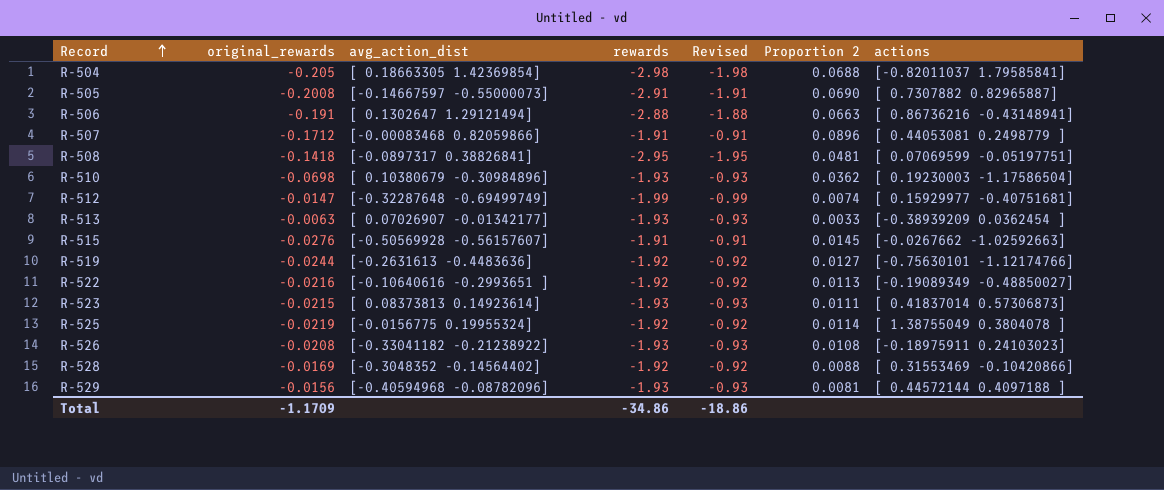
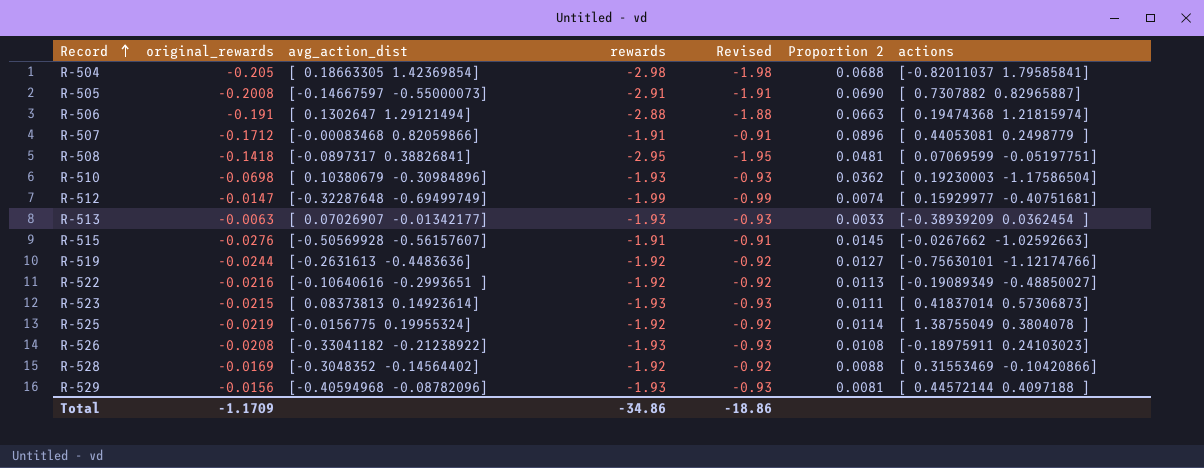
R-506 | actions: [ 0.86736216 -0.43148941] -> [ 0.19474368 1.21815974]

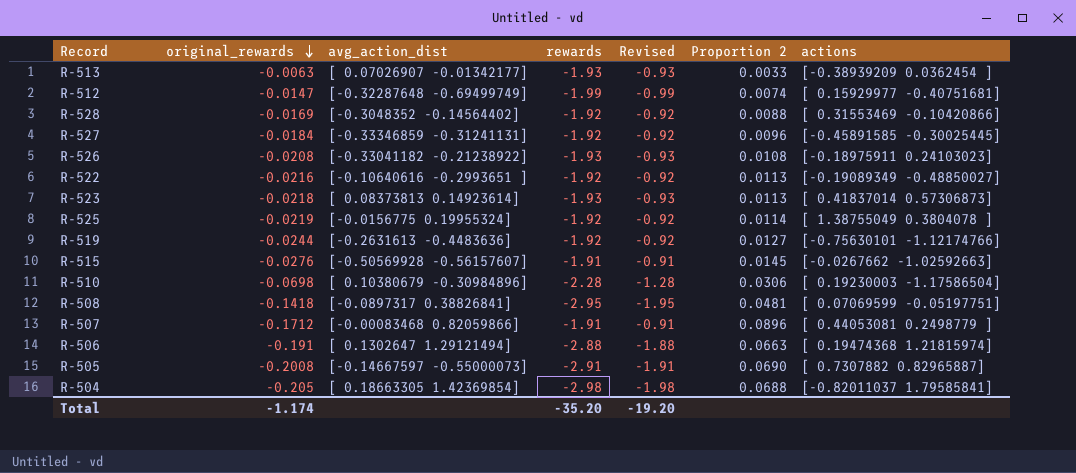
row order: Record ascending -> original_rewards descending
row R-529: -0.0156 | [-0.40594968 -0.08782096] | -1.93 | -0.93 | 0.0081 | [ 0.44572144 0.4097188 ] -> none
row R-527: none -> -0.0184 | [-0.33346859 -0.31241131] | -1.92 | -0.92 | 0.0096 | [-0.45891585 -0.30025445]
R-523 | original_rewards: -0.0215 -> -0.0218
R-523 | Proportion 2: 0.0111 -> 0.0113
R-510 | rewards: -1.93 -> -2.28
R-510 | Revised: -0.93 -> -1.28
R-510 | Proportion 2: 0.0362 -> 0.0306
Total | original_rewards: -1.1709 -> -1.174
Total | rewards: -34.86 -> -35.20
Total | Revised: -18.86 -> -19.20

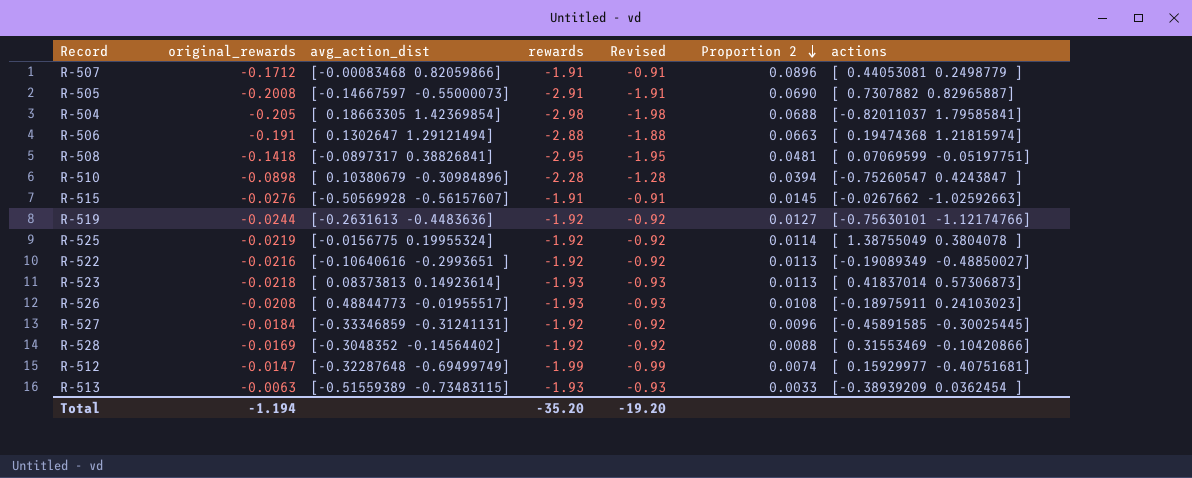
row order: original_rewards descending -> Proportion 2 descending
R-510 | original_rewards: -0.0698 -> -0.0898
R-510 | Proportion 2: 0.0306 -> 0.0394
R-510 | actions: [ 0.19230003 -1.17586504] -> [-0.75260547 0.4243847 ]
R-526 | avg_action_dist: [-0.33041182 -0.21238922] -> [ 0.48844773 -0.01955517]
R-513 | avg_action_dist: [ 0.07026907 -0.01342177] -> [-0.51559389 -0.73483115]
Total | original_rewards: -1.174 -> -1.194

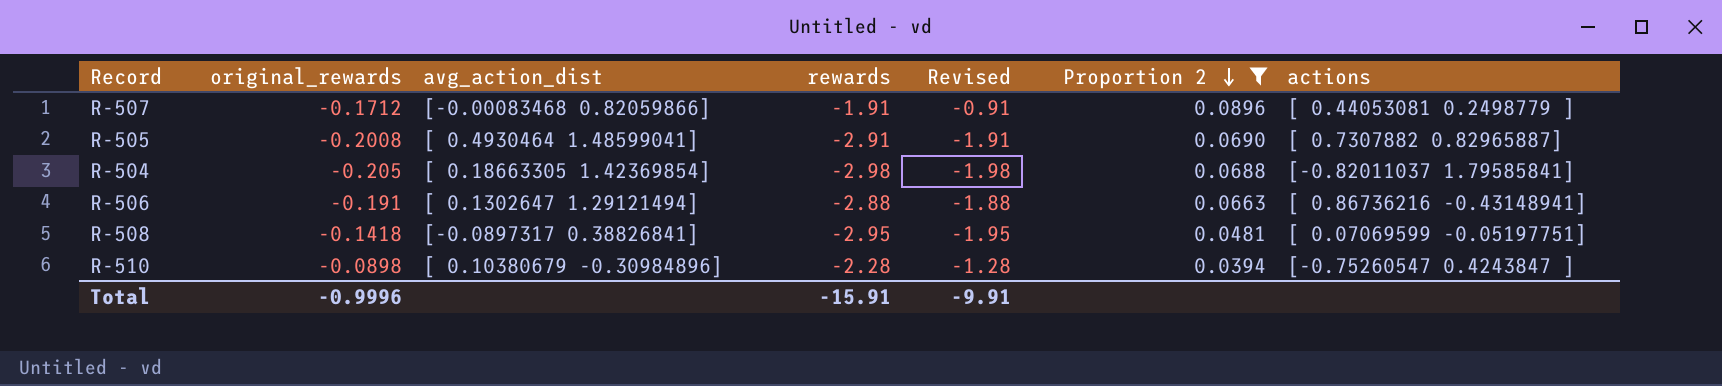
filter: none -> Proportion 2 >= 0.0394
R-505 | avg_action_dist: [-0.14667597 -0.55000073] -> [ 0.4930464 1.48599041]
R-506 | actions: [ 0.19474368 1.21815974] -> [ 0.86736216 -0.43148941]
Total | original_rewards: -1.194 -> -0.9996
Total | rewards: -35.20 -> -15.91
Total | Revised: -19.20 -> -9.91

